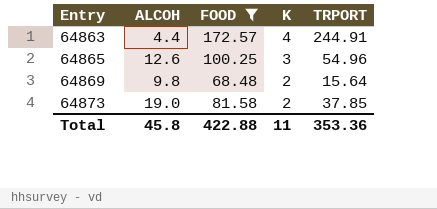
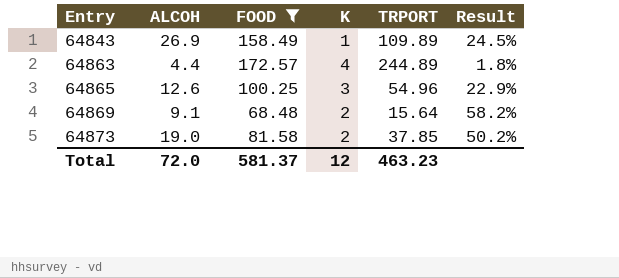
column Result | formula: none -> [ALCOH] / [TRPORT]
row 64843: none -> 26.9 | 158.49 | 1 | 109.89 | 24.5%
64863 | TRPORT: 244.91 -> 244.89
64869 | ALCOH: 9.8 -> 9.1
Total | ALCOH: 45.8 -> 72.0
Total | FOOD: 422.88 -> 581.37
Total | K: 11 -> 12
Total | TRPORT: 353.36 -> 463.23

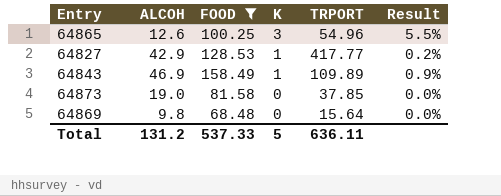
row order: Entry ascending -> K descending
column Result | formula: [ALCOH] / [TRPORT] -> [K] / [TRPORT]
row 64863: 4.4 | 172.57 | 4 | 244.89 | 1.8% -> none
row 64827: none -> 42.9 | 128.53 | 1 | 417.77 | 0.2%
64843 | ALCOH: 26.9 -> 46.9
64873 | K: 2 -> 0
64869 | ALCOH: 9.1 -> 9.8
64869 | K: 2 -> 0
Total | ALCOH: 72.0 -> 131.2
Total | FOOD: 581.37 -> 537.33
Total | K: 12 -> 5
Total | TRPORT: 463.23 -> 636.11

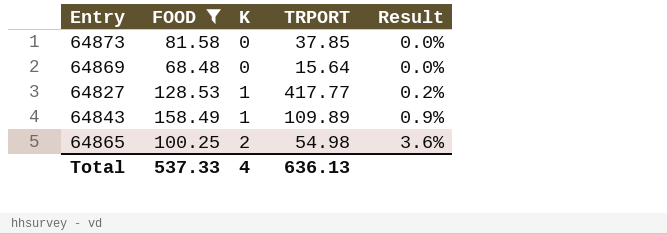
row order: K descending -> K ascending
column ALCOH | position: 2 -> none
64865 | K: 3 -> 2
64865 | TRPORT: 54.96 -> 54.98
64865 | Result: 5.5% -> 3.6%
Total | K: 5 -> 4
Total | TRPORT: 636.11 -> 636.13

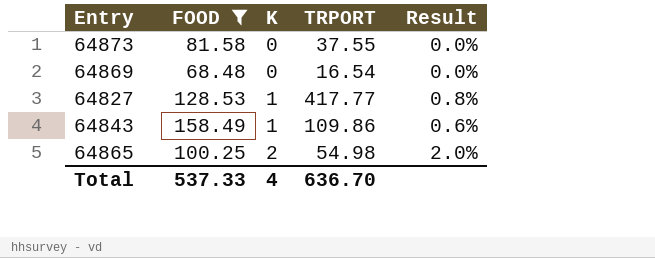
column Result | formula: [K] / [TRPORT] -> [K] / [FOOD]
64873 | TRPORT: 37.85 -> 37.55
64869 | TRPORT: 15.64 -> 16.54
64843 | TRPORT: 109.89 -> 109.86
Total | TRPORT: 636.13 -> 636.70

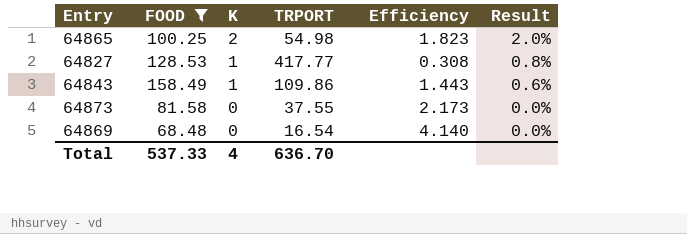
row order: K ascending -> K descending
column Efficiency | formula: none -> [FOOD] / [TRPORT]

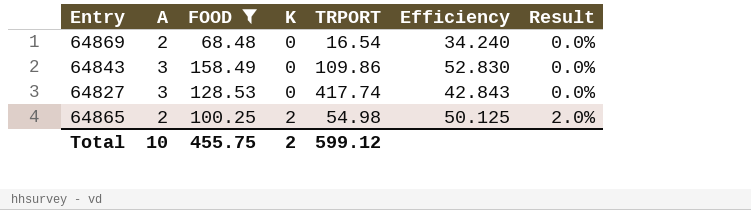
row order: K descending -> K ascending
column A | position: none -> 2
column Efficiency | formula: [FOOD] / [TRPORT] -> [FOOD] / [A]
row 64873: 81.58 | 0 | 37.55 | 2.173 | 0.0% -> none
64843 | K: 1 -> 0
64843 | Result: 0.6% -> 0.0%
64827 | K: 1 -> 0
64827 | TRPORT: 417.77 -> 417.74
64827 | Result: 0.8% -> 0.0%
Total | FOOD: 537.33 -> 455.75
Total | K: 4 -> 2
Total | TRPORT: 636.70 -> 599.12

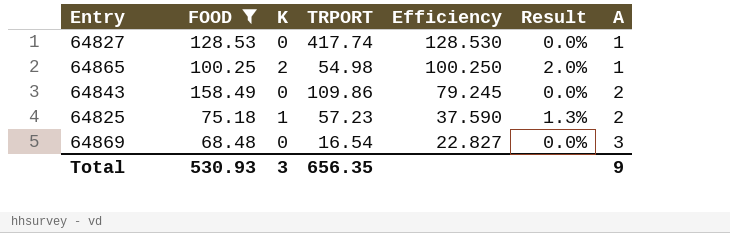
row order: K ascending -> Efficiency descending
column A | position: 2 -> 7
64827 | Efficiency: 42.843 -> 128.530
64827 | A: 3 -> 1
64865 | Efficiency: 50.125 -> 100.250
64865 | A: 2 -> 1
64843 | Efficiency: 52.830 -> 79.245
64843 | A: 3 -> 2
row 64825: none -> 75.18 | 1 | 57.23 | 37.590 | 1.3% | 2
64869 | Efficiency: 34.240 -> 22.827
64869 | A: 2 -> 3
Total | FOOD: 455.75 -> 530.93
Total | K: 2 -> 3
Total | TRPORT: 599.12 -> 656.35
Total | A: 10 -> 9

